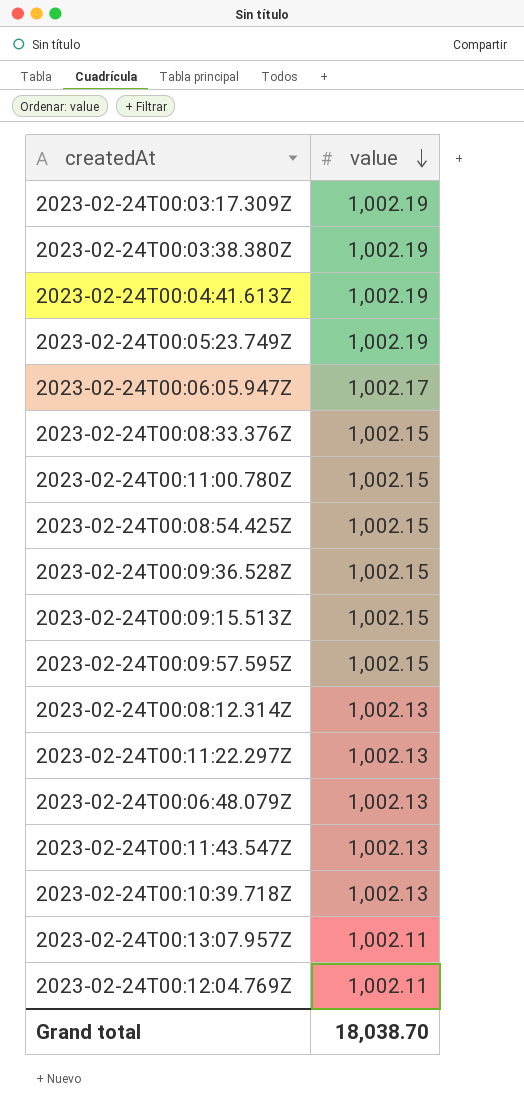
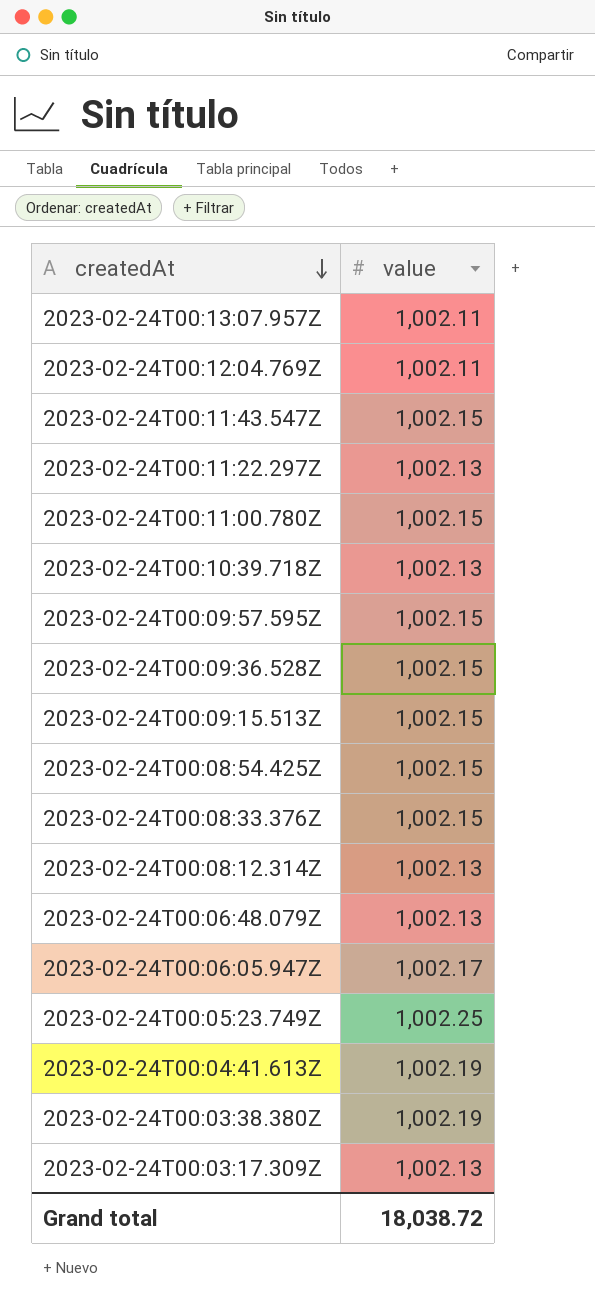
row order: value descending -> createdAt descending
2023-02-24T00:11:43.547Z | value: 1,002.13 -> 1,002.15
2023-02-24T00:05:23.749Z | value: 1,002.19 -> 1,002.25
2023-02-24T00:03:17.309Z | value: 1,002.19 -> 1,002.13
Grand total | value: 18,038.70 -> 18,038.72

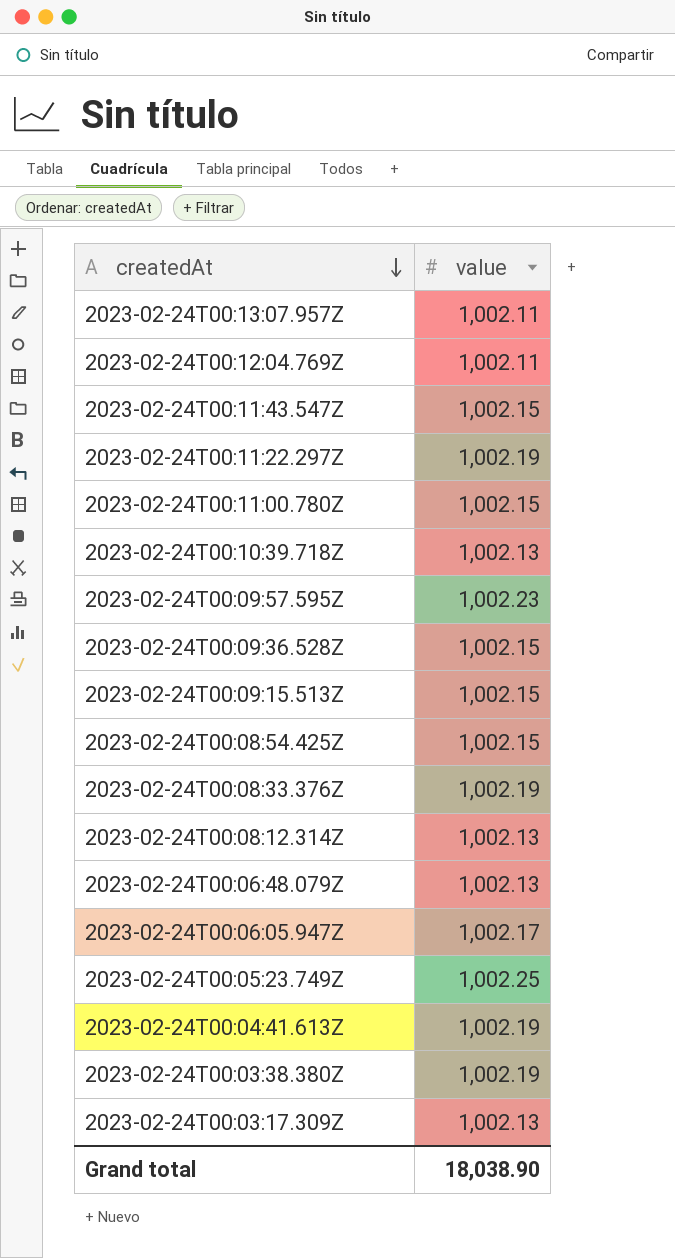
2023-02-24T00:11:22.297Z | value: 1,002.13 -> 1,002.19
2023-02-24T00:09:57.595Z | value: 1,002.15 -> 1,002.23
2023-02-24T00:08:33.376Z | value: 1,002.15 -> 1,002.19
Grand total | value: 18,038.72 -> 18,038.90

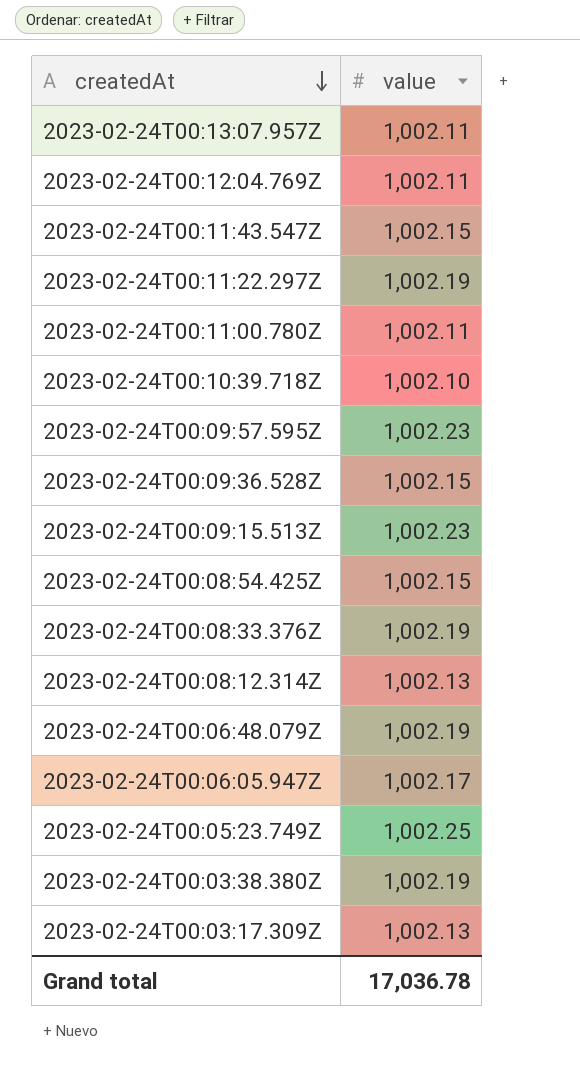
row 2023-02-24T00:04:41.613Z: 1,002.19 -> none
2023-02-24T00:11:00.780Z | value: 1,002.15 -> 1,002.11
2023-02-24T00:10:39.718Z | value: 1,002.13 -> 1,002.10
2023-02-24T00:09:15.513Z | value: 1,002.15 -> 1,002.23
2023-02-24T00:06:48.079Z | value: 1,002.13 -> 1,002.19
Grand total | value: 18,038.90 -> 17,036.78

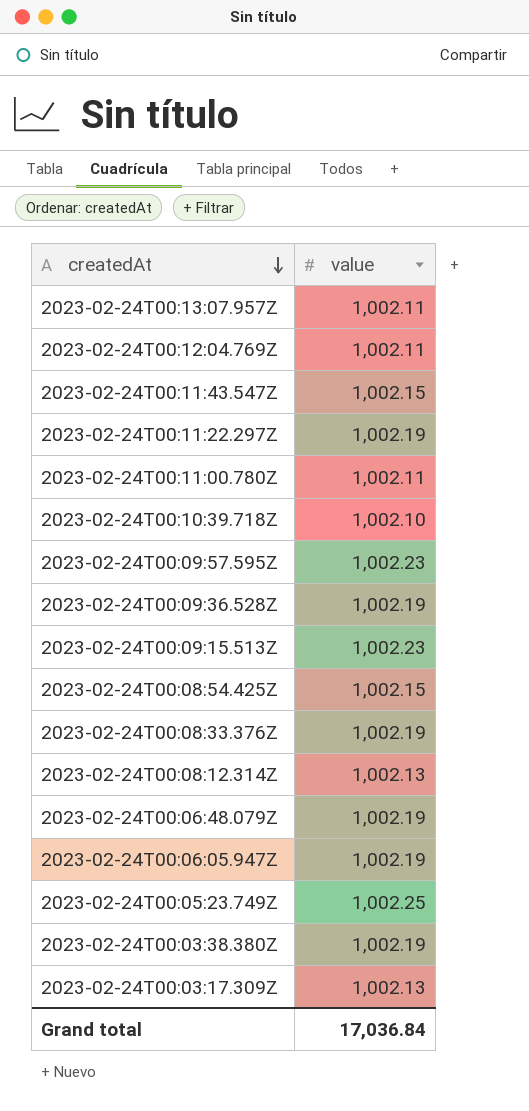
2023-02-24T00:09:36.528Z | value: 1,002.15 -> 1,002.19
2023-02-24T00:06:05.947Z | value: 1,002.17 -> 1,002.19
Grand total | value: 17,036.78 -> 17,036.84

